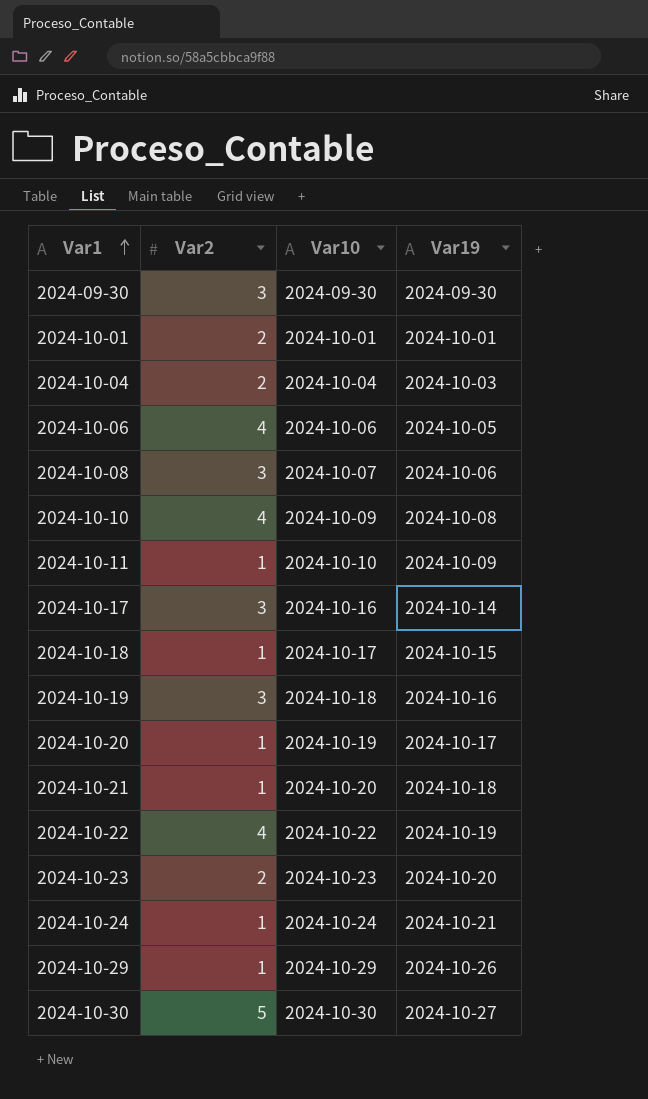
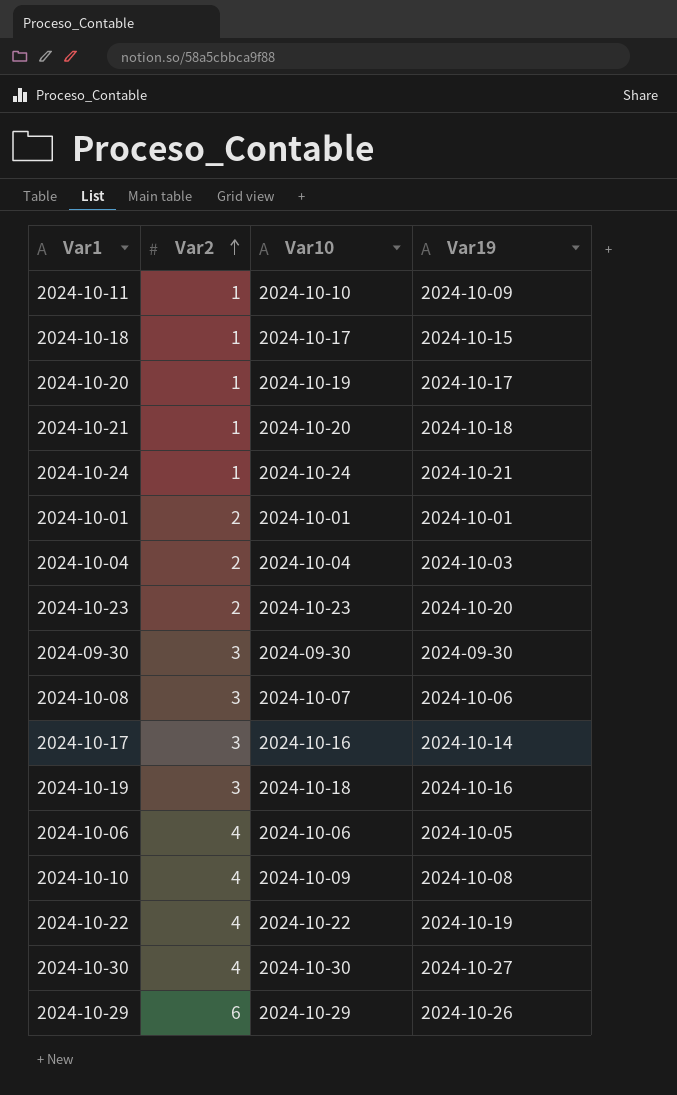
row order: Var1 ascending -> Var2 ascending
2024-10-30 | Var2: 5 -> 4
2024-10-29 | Var2: 1 -> 6

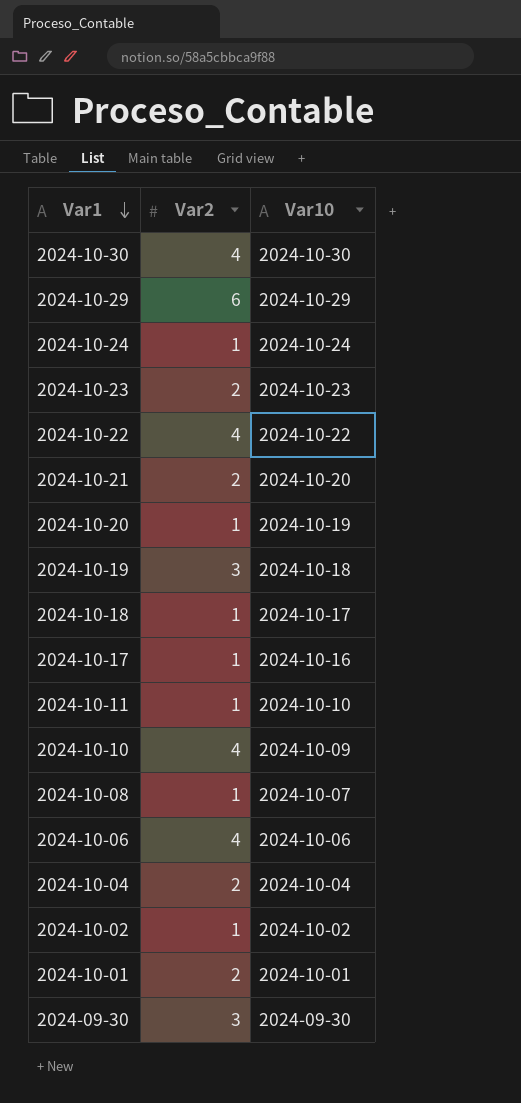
row order: Var2 ascending -> Var1 descending
column Var19 | position: 4 -> none
2024-10-21 | Var2: 1 -> 2
2024-10-17 | Var2: 3 -> 1
2024-10-08 | Var2: 3 -> 1
row 2024-10-02: none -> 1 | 2024-10-02

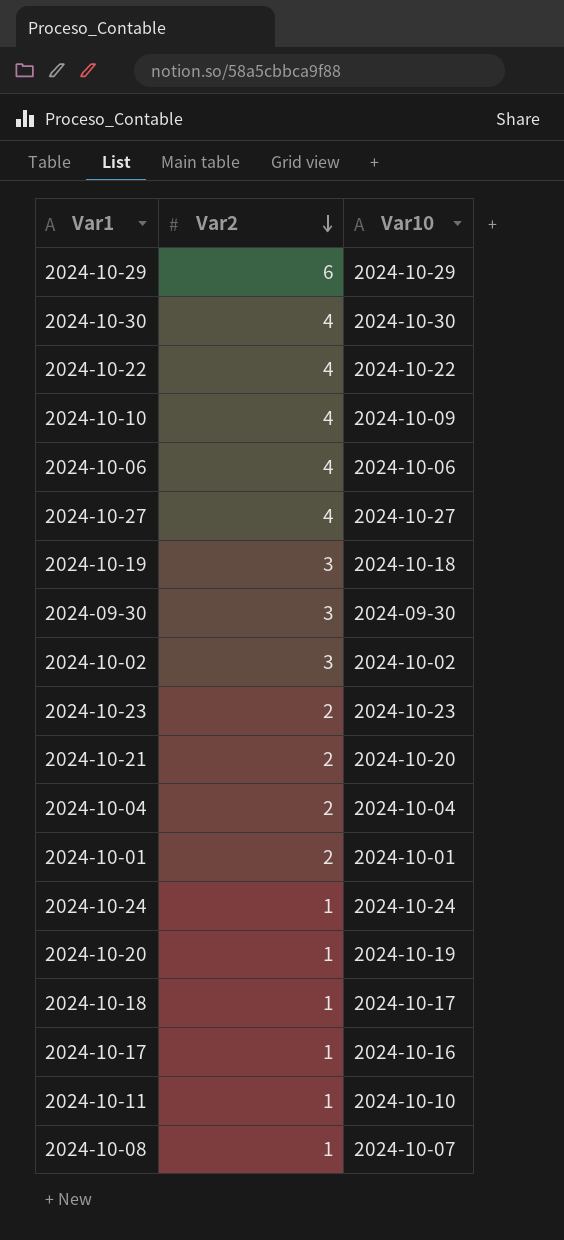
row order: Var1 descending -> Var2 descending
row 2024-10-27: none -> 4 | 2024-10-27
2024-10-02 | Var2: 1 -> 3

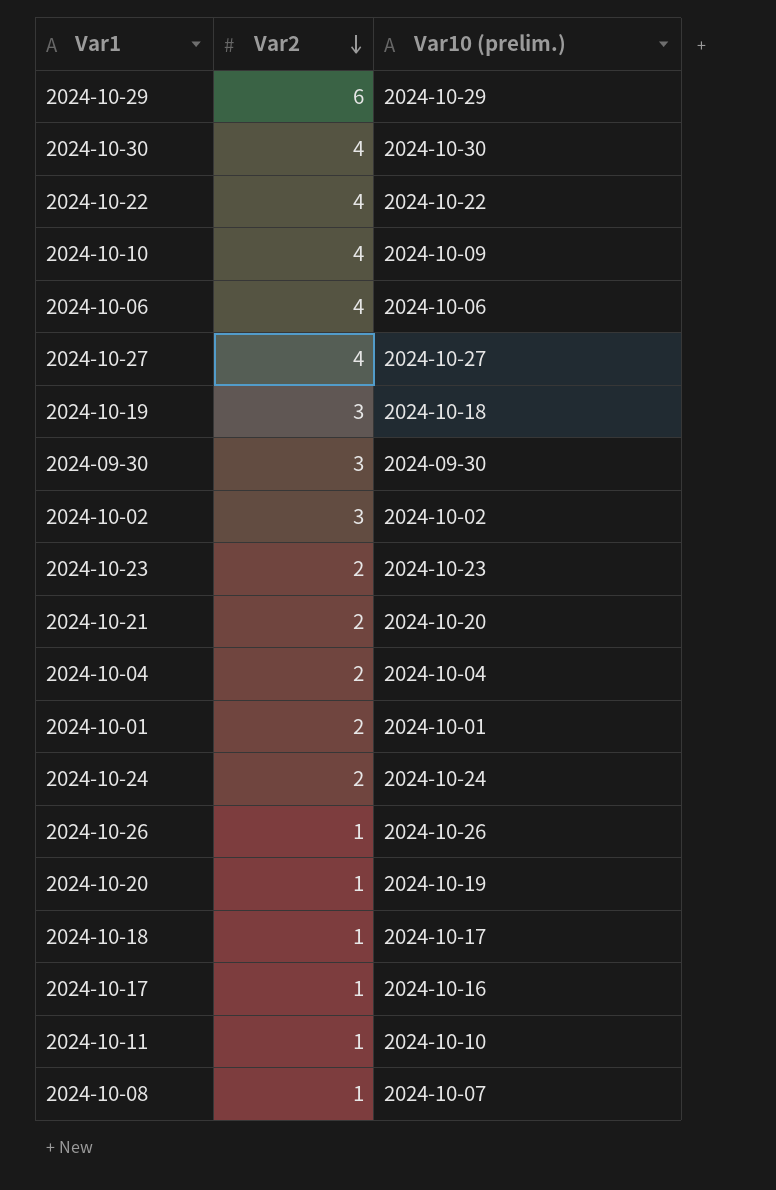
column name: Var10 -> Var10 (prelim.)
2024-10-24 | Var2: 1 -> 2
row 2024-10-26: none -> 1 | 2024-10-26

